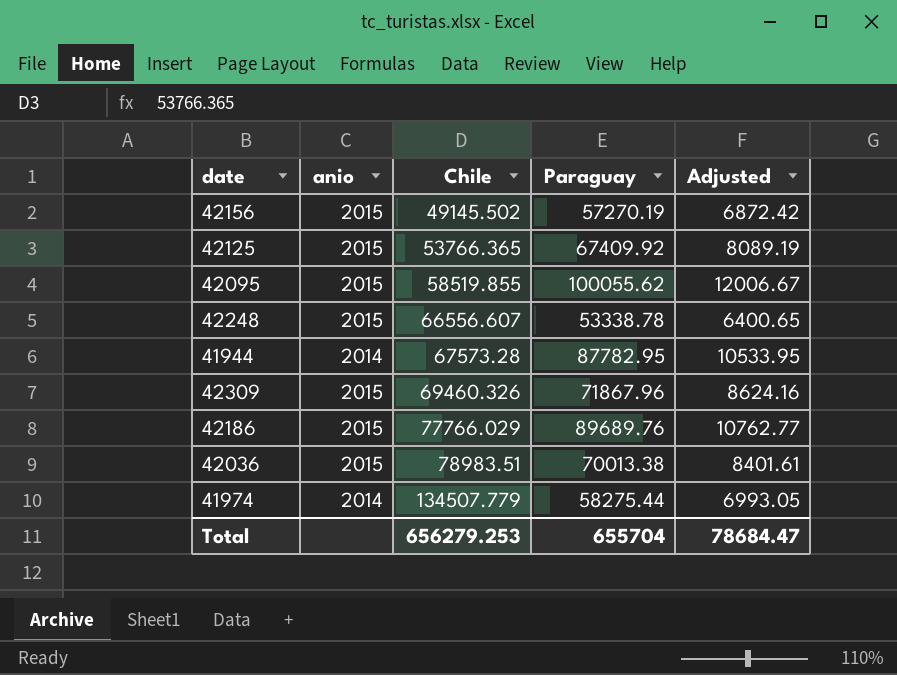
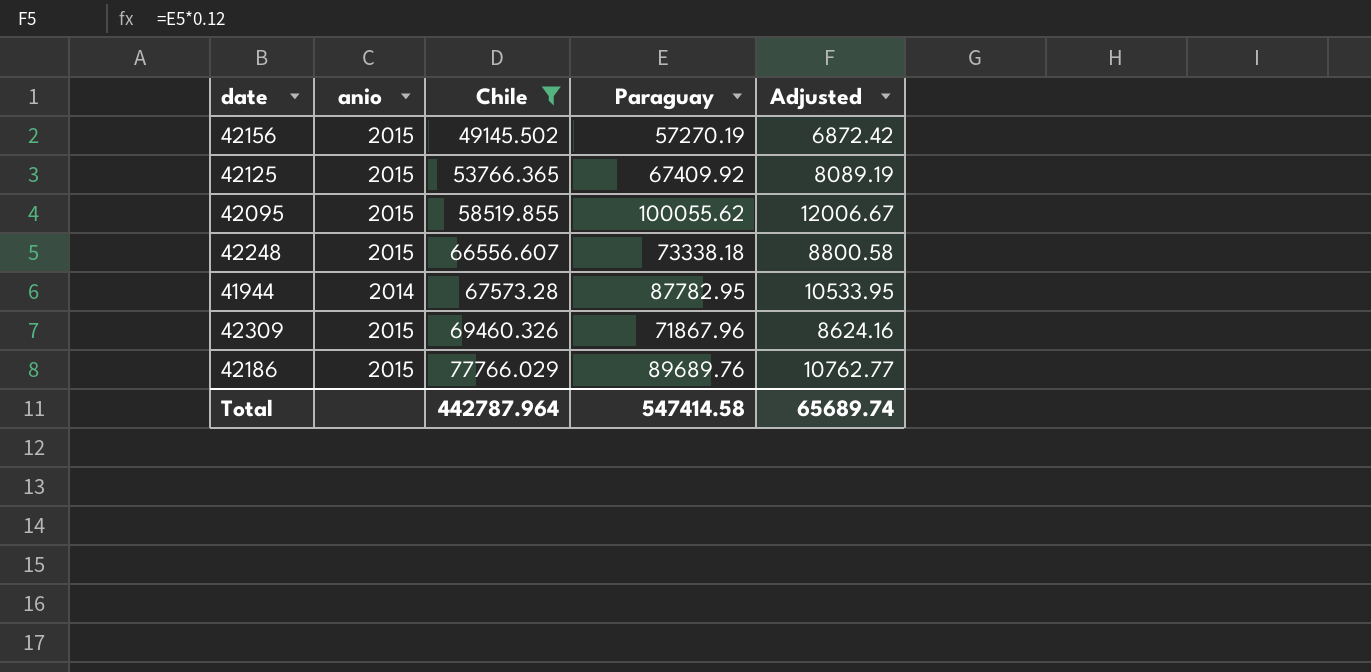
filter: none -> Chile <= 77766.029
42248 | Paraguay: 53338.78 -> 73338.18
42248 | Adjusted: 6400.65 -> 8800.58
Total | Chile: 656279.253 -> 442787.964
Total | Paraguay: 655704 -> 547414.58
Total | Adjusted: 78684.47 -> 65689.74

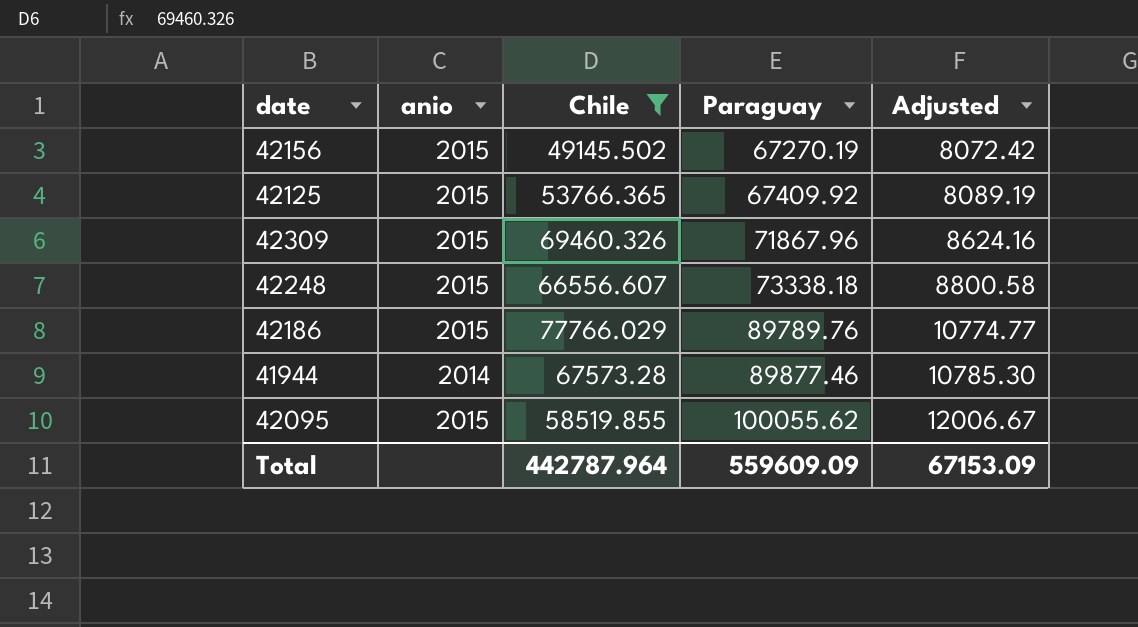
row order: Chile ascending -> Paraguay ascending
42156 | Paraguay: 57270.19 -> 67270.19
42156 | Adjusted: 6872.42 -> 8072.42
42186 | Paraguay: 89689.76 -> 89789.76
42186 | Adjusted: 10762.77 -> 10774.77
41944 | Paraguay: 87782.95 -> 89877.46
41944 | Adjusted: 10533.95 -> 10785.30
Total | Paraguay: 547414.58 -> 559609.09
Total | Adjusted: 65689.74 -> 67153.09

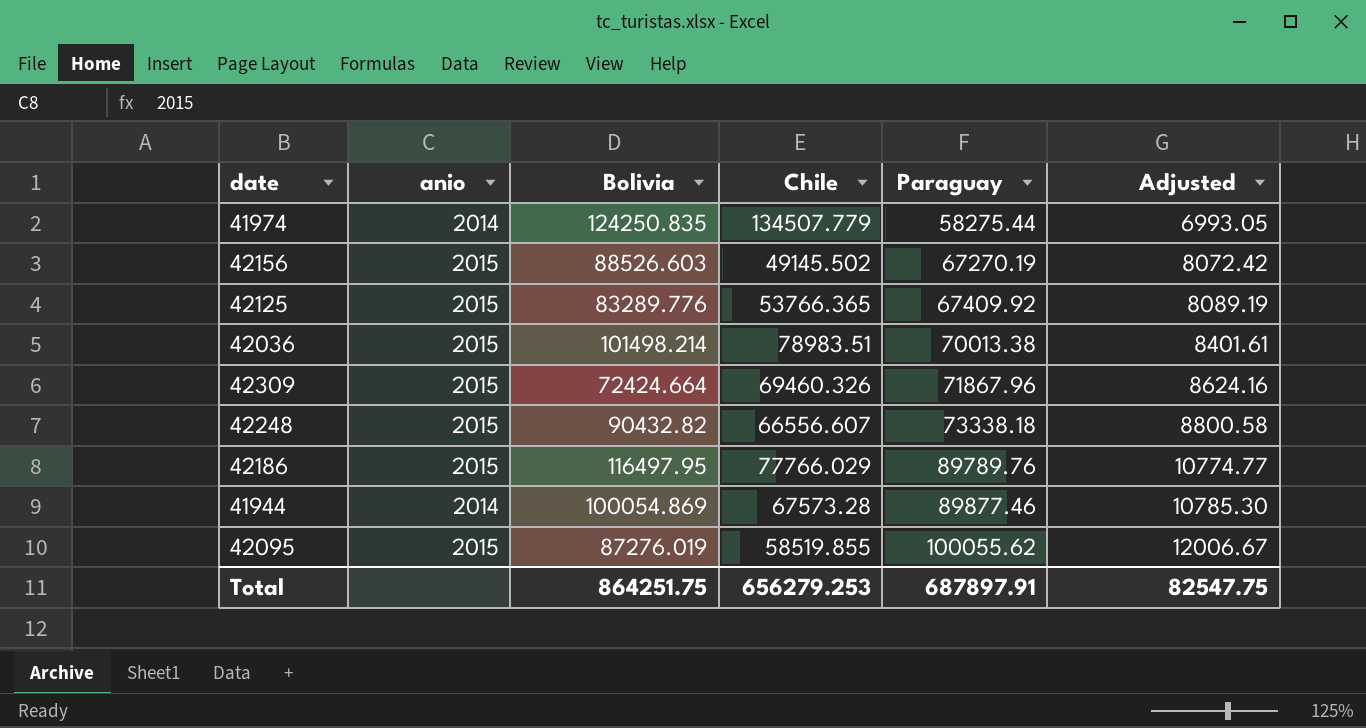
filter: Chile <= 77766.029 -> none
column Bolivia | position: none -> 3
Total | Chile: 442787.964 -> 656279.253
Total | Paraguay: 559609.09 -> 687897.91
Total | Adjusted: 67153.09 -> 82547.75

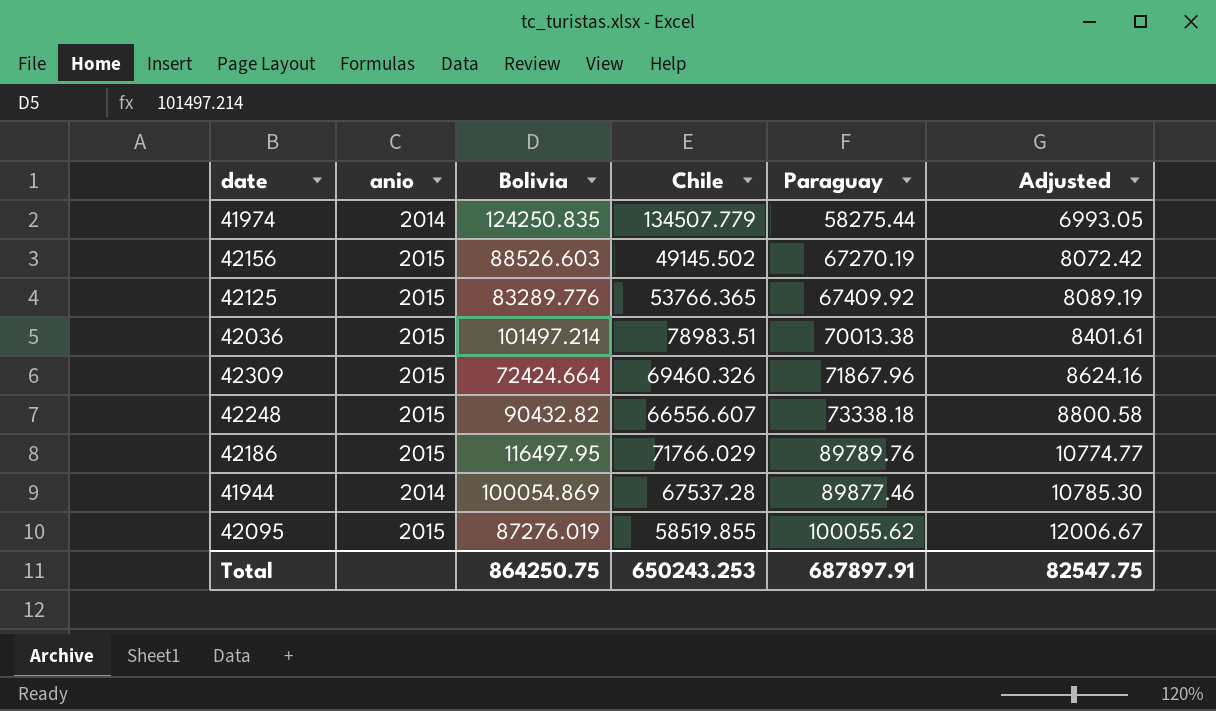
42036 | Bolivia: 101498.214 -> 101497.214
42186 | Chile: 77766.029 -> 71766.029
41944 | Chile: 67573.28 -> 67537.28
Total | Bolivia: 864251.75 -> 864250.75
Total | Chile: 656279.253 -> 650243.253

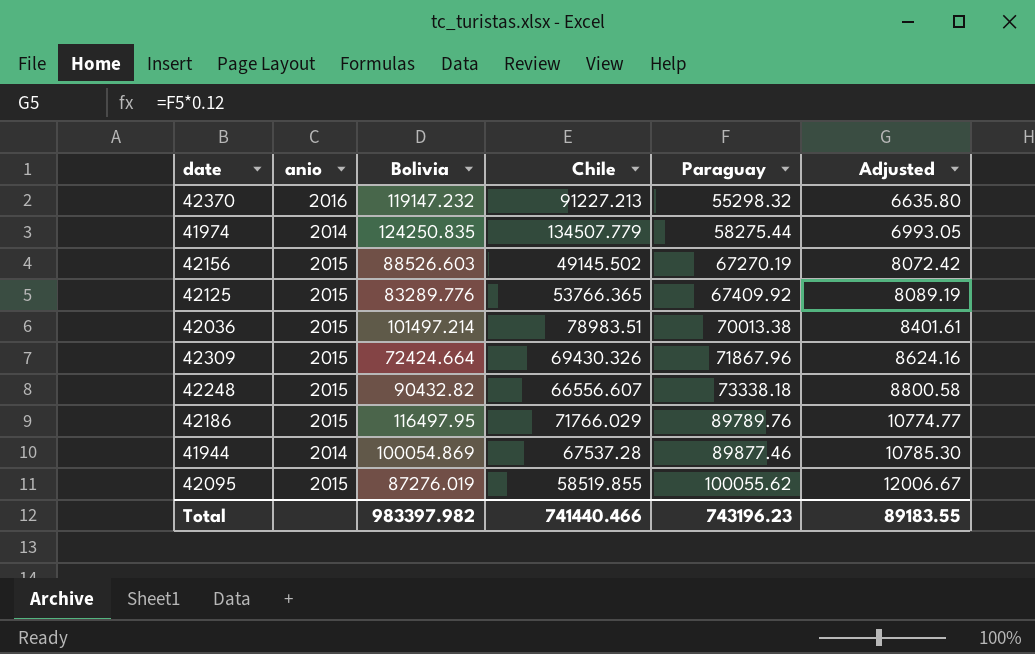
row 42370: none -> 2016 | 119147.232 | 91227.213 | 55298.32 | 6635.80
42309 | Chile: 69460.326 -> 69430.326
Total | Bolivia: 864250.75 -> 983397.982
Total | Chile: 650243.253 -> 741440.466
Total | Paraguay: 687897.91 -> 743196.23
Total | Adjusted: 82547.75 -> 89183.55

